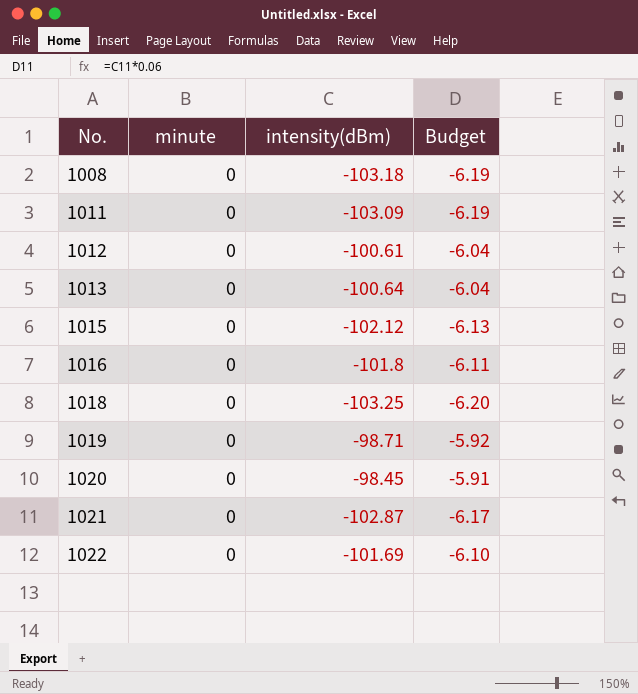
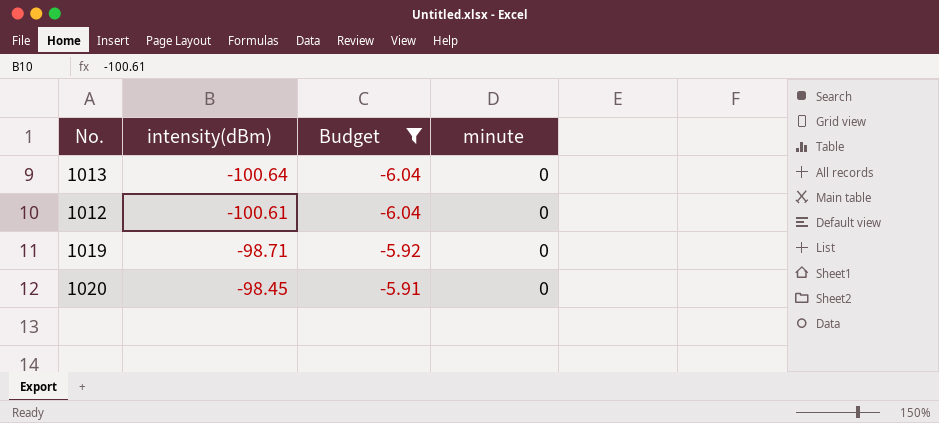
filter: none -> Budget >= -6.04
row order: No. ascending -> intensity(dBm) ascending
column minute | position: 2 -> 4

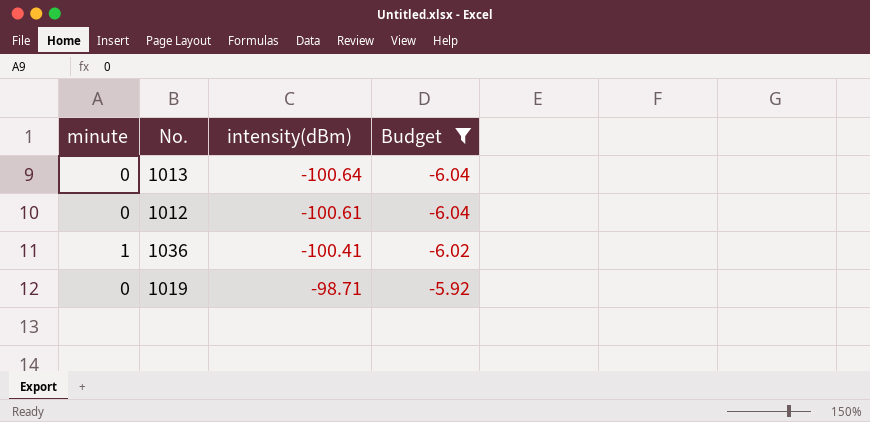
column minute | position: 4 -> 1
row 1020: -98.45 | -5.91 | 0 -> none
row 1036: none -> 1 | -100.41 | -6.02

